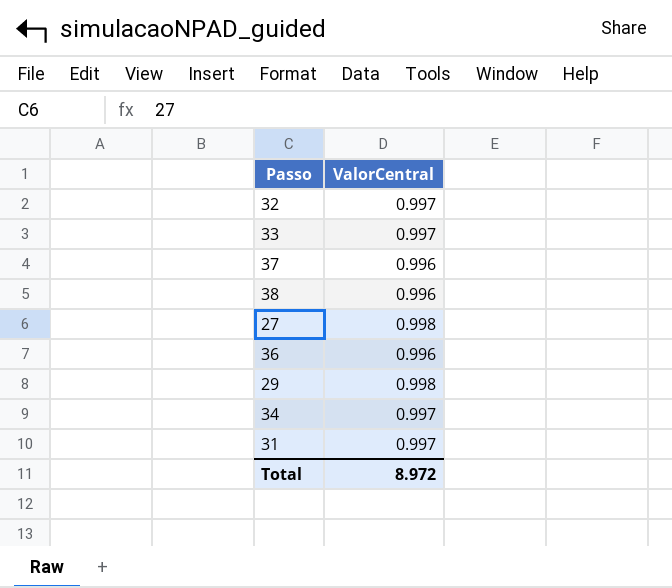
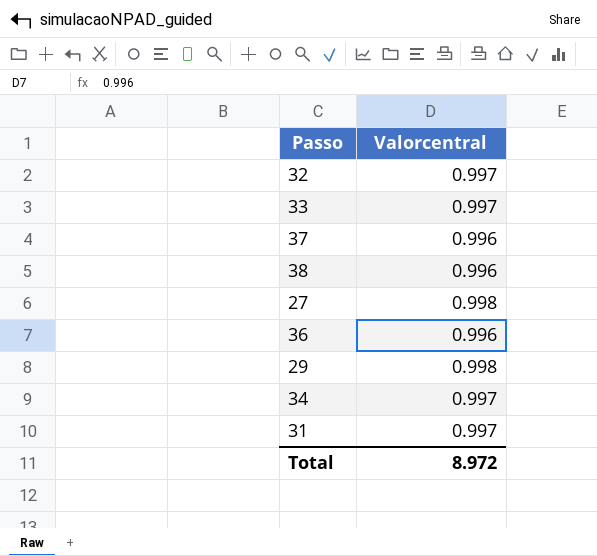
column name: ValorCentral -> Valorcentral

